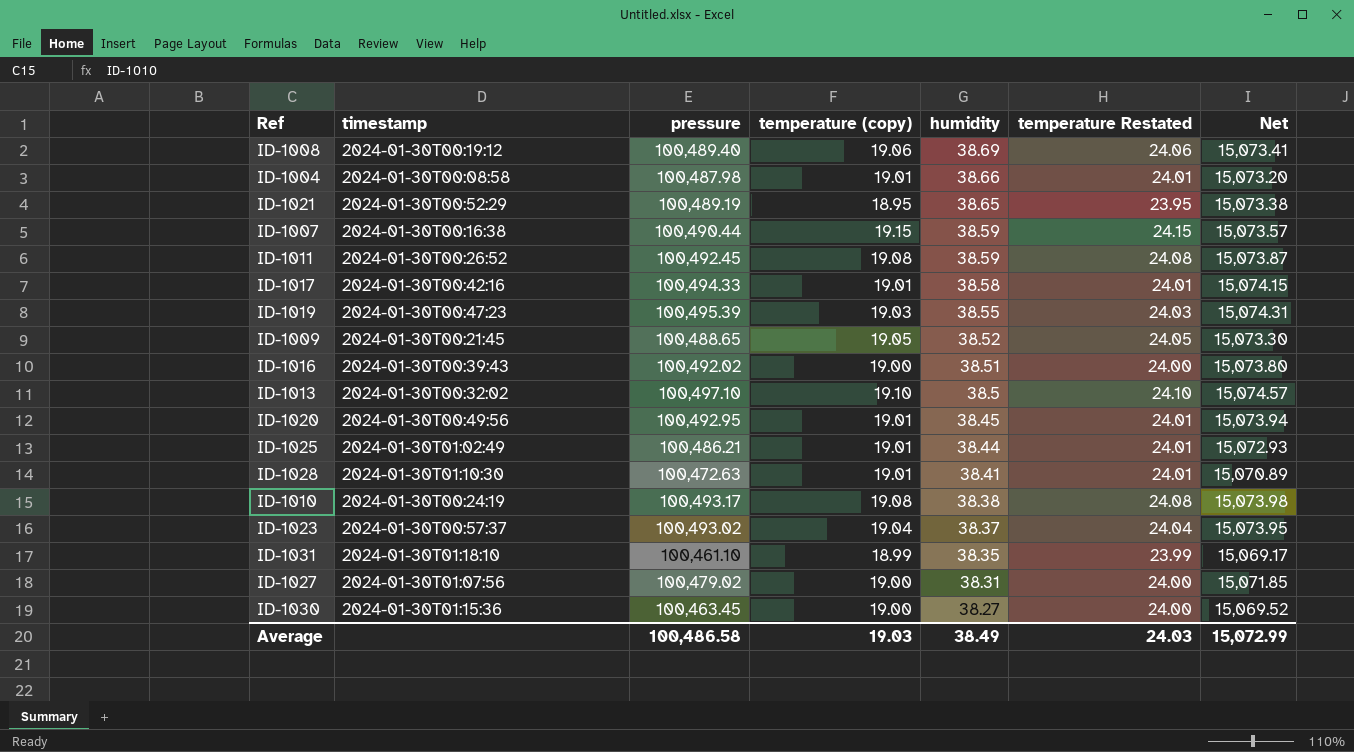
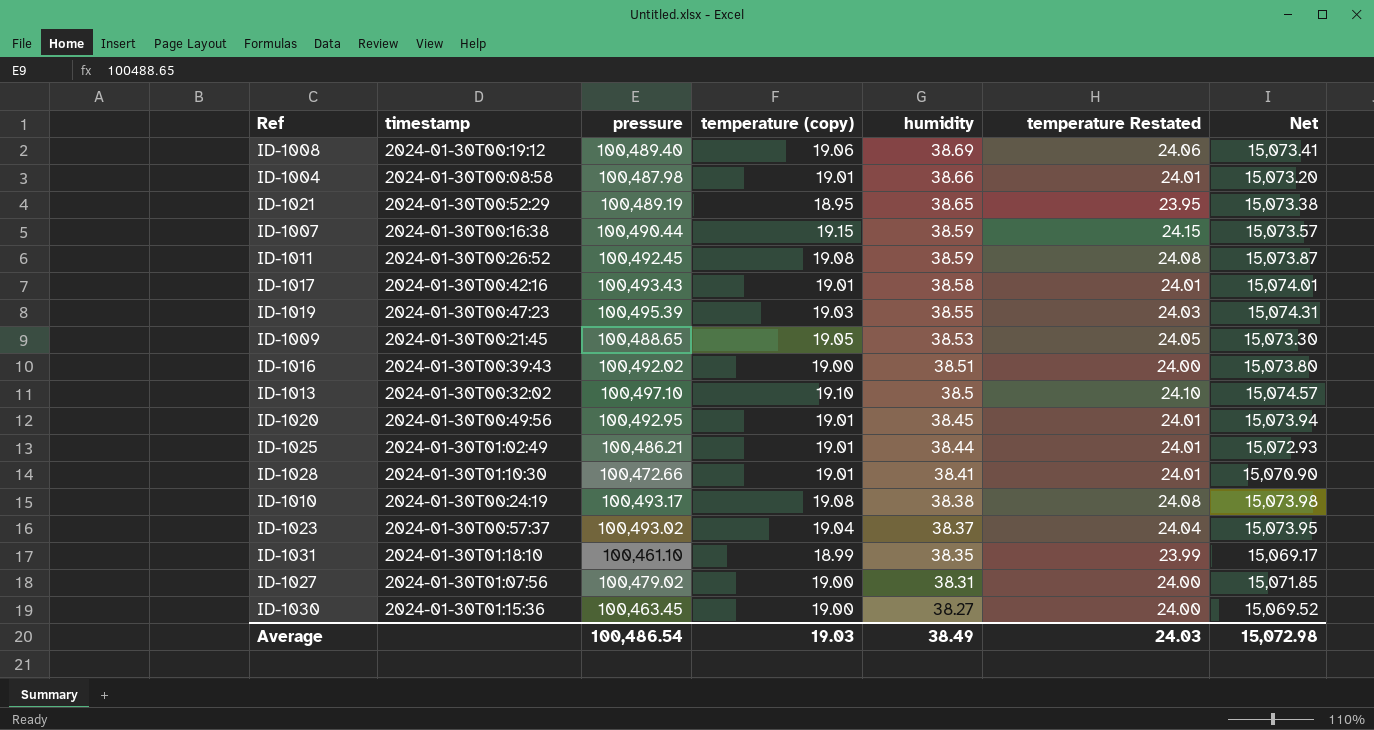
ID-1017 | pressure: 100,494.33 -> 100,493.43
ID-1017 | Net: 15,074.15 -> 15,074.01
ID-1009 | humidity: 38.52 -> 38.53
ID-1028 | pressure: 100,472.63 -> 100,472.66
ID-1028 | Net: 15,070.89 -> 15,070.90
Average | pressure: 100,486.58 -> 100,486.54
Average | Net: 15,072.99 -> 15,072.98

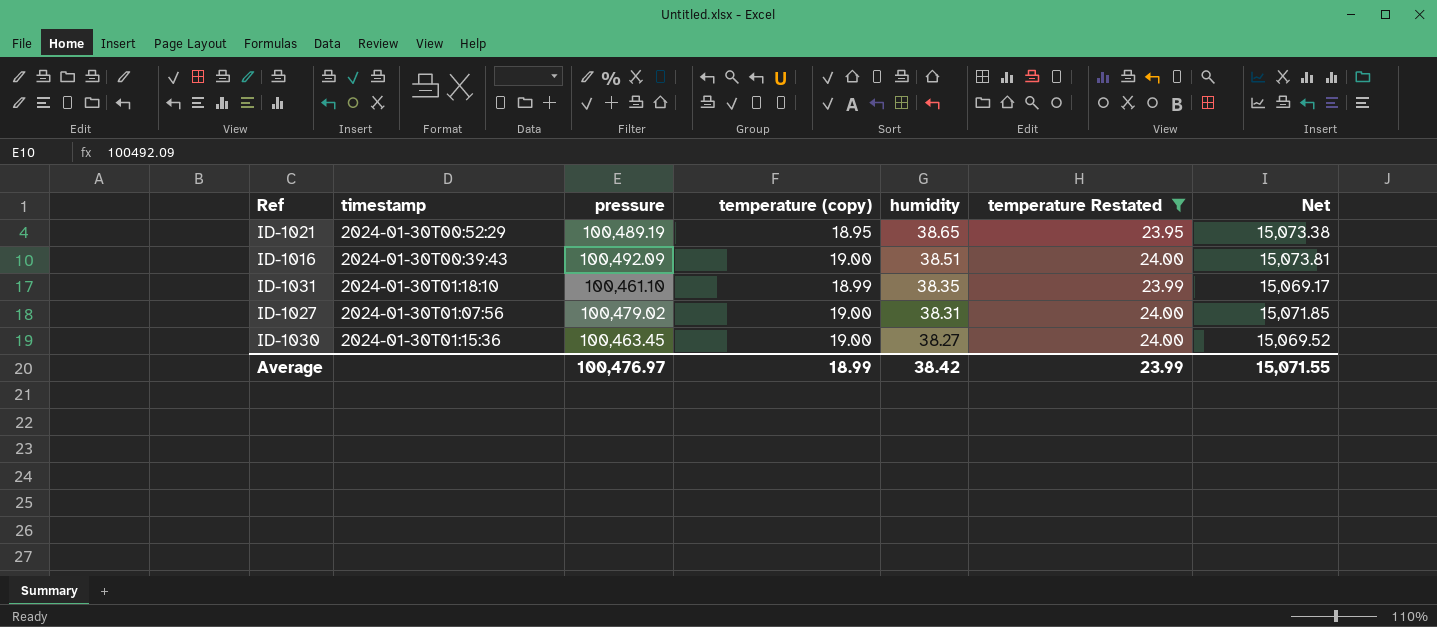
filter: none -> temperature Restated <= 24.00
ID-1016 | pressure: 100,492.02 -> 100,492.09
ID-1016 | Net: 15,073.80 -> 15,073.81
Average | pressure: 100,486.54 -> 100,476.97
Average | temperature (copy): 19.03 -> 18.99
Average | humidity: 38.49 -> 38.42
Average | temperature Restated: 24.03 -> 23.99
Average | Net: 15,072.98 -> 15,071.55

